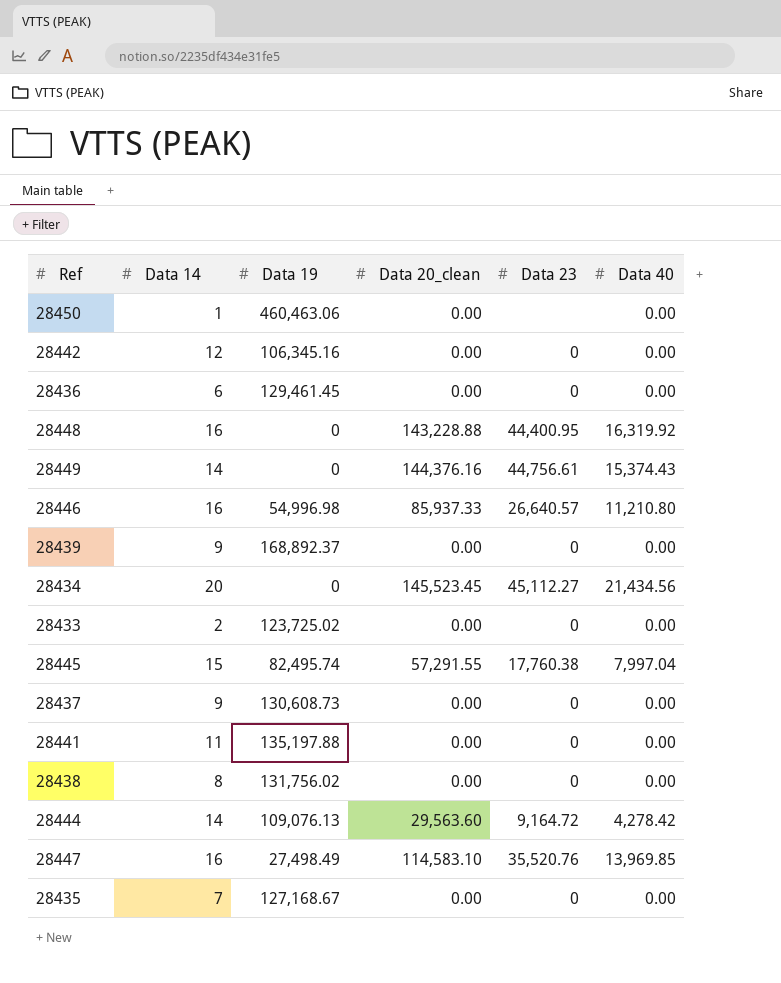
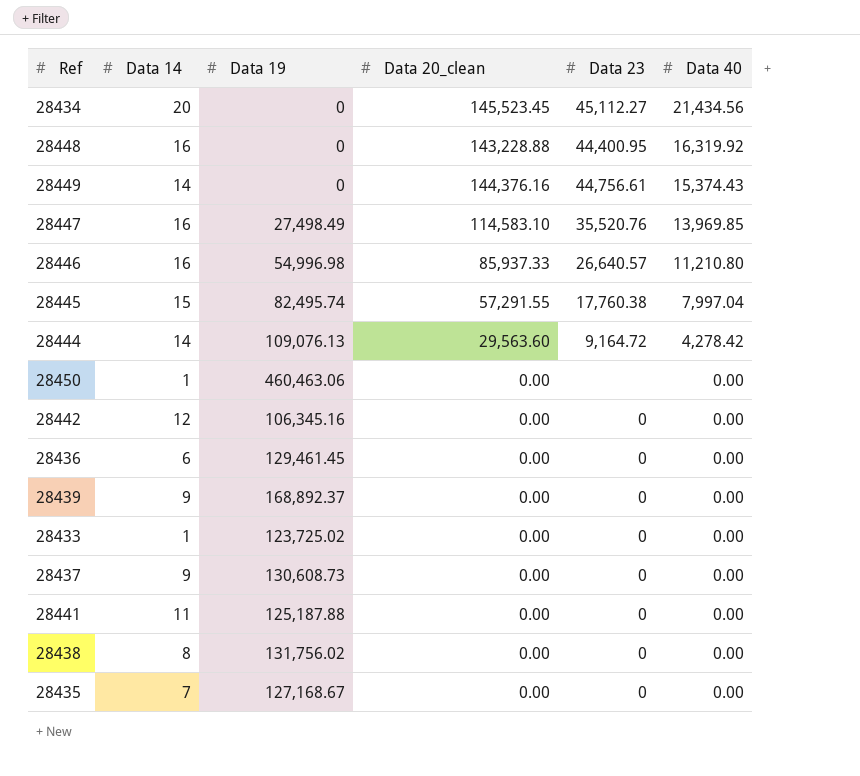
row order: none -> Data 40 descending
28433 | Data 14: 2 -> 1
28441 | Data 19: 135,197.88 -> 125,187.88

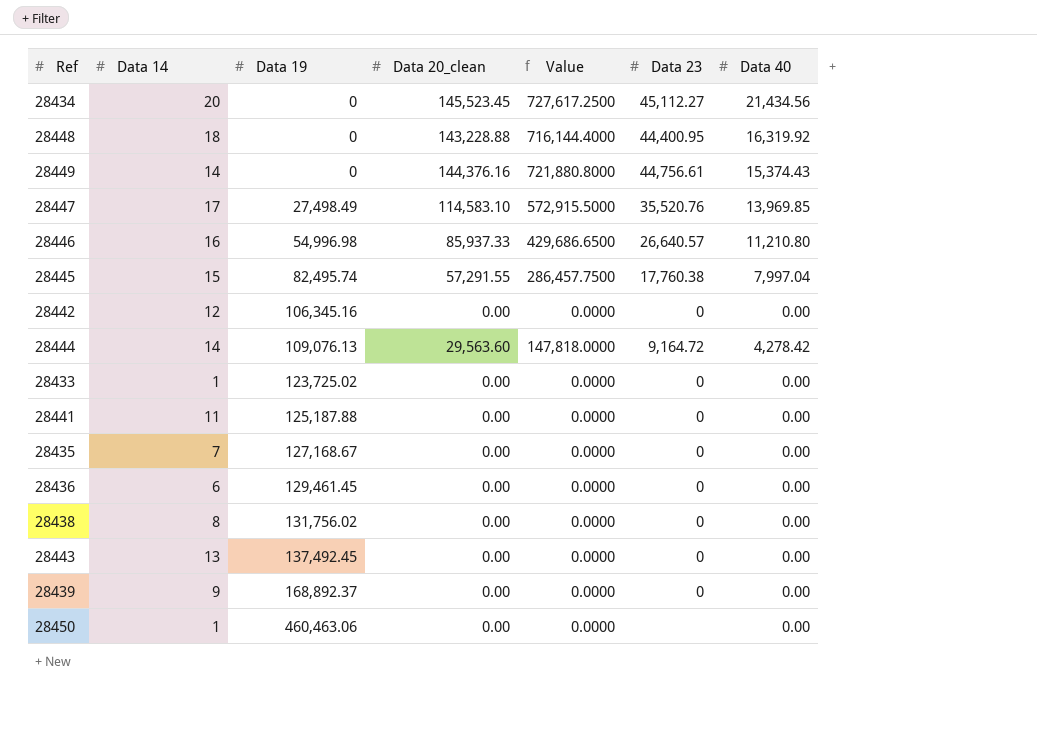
row order: Data 40 descending -> Data 19 ascending
column Value | formula: none -> [Data 20_clean] * 5
row 28437: 9 | 130,608.73 | 0.00 | 0 | 0.00 -> none
28448 | Data 14: 16 -> 18
28447 | Data 14: 16 -> 17
row 28443: none -> 13 | 137,492.45 | 0.00 | 0.0000 | 0 | 0.00

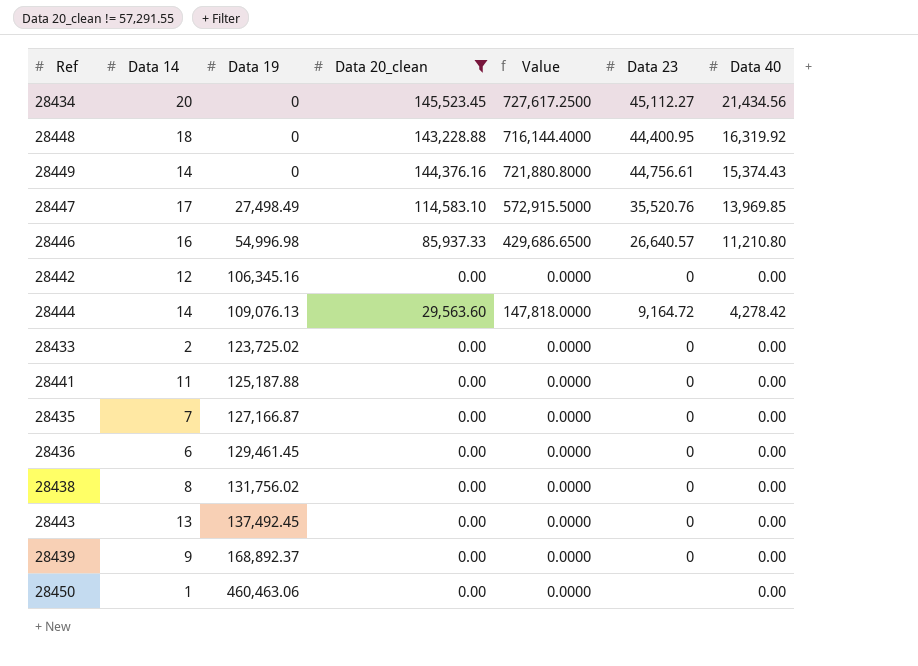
filter: none -> Data 20_clean != 57,291.55
28433 | Data 14: 1 -> 2
28435 | Data 19: 127,168.67 -> 127,166.87

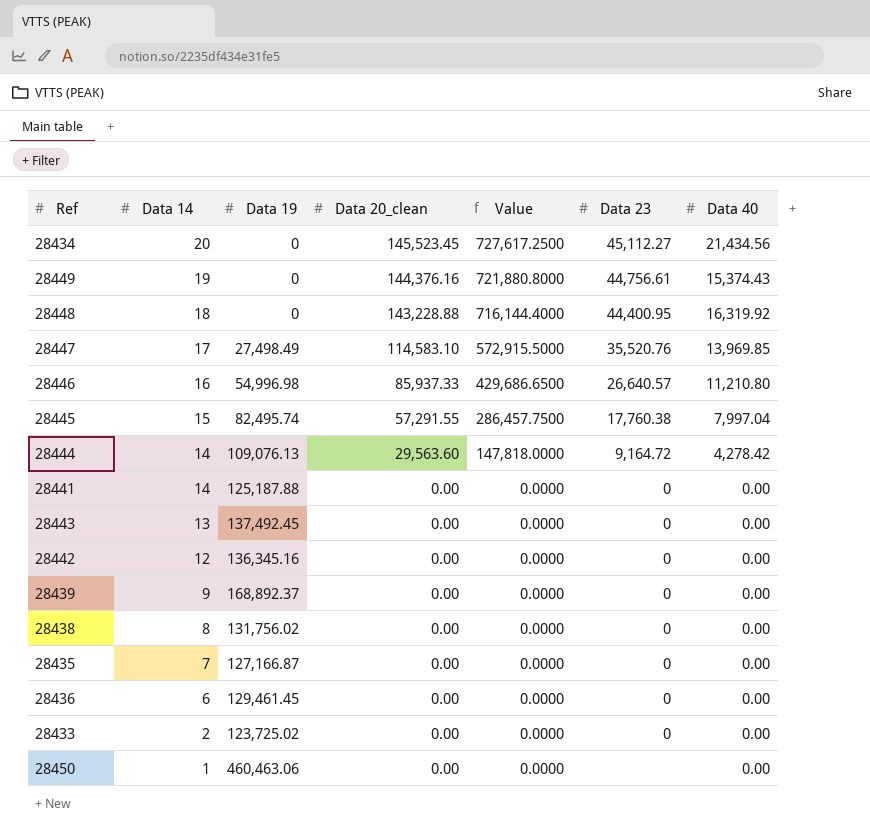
filter: Data 20_clean != 57,291.55 -> none
row order: Data 19 ascending -> Data 14 descending
28449 | Data 14: 14 -> 19
28441 | Data 14: 11 -> 14
28442 | Data 19: 106,345.16 -> 136,345.16

